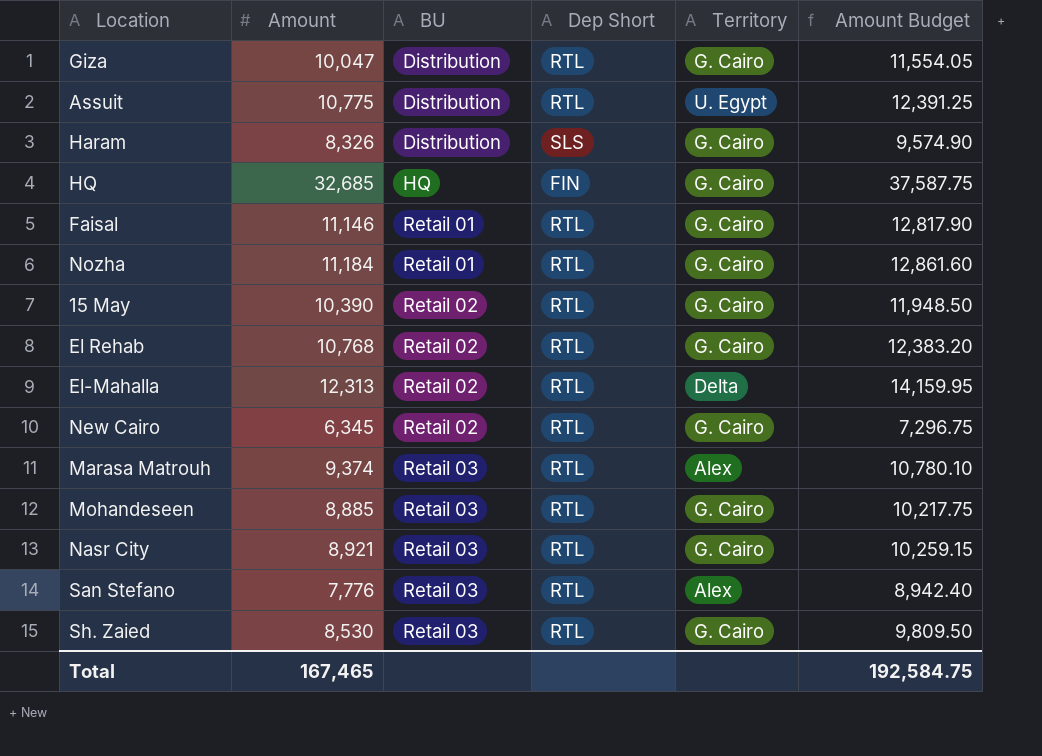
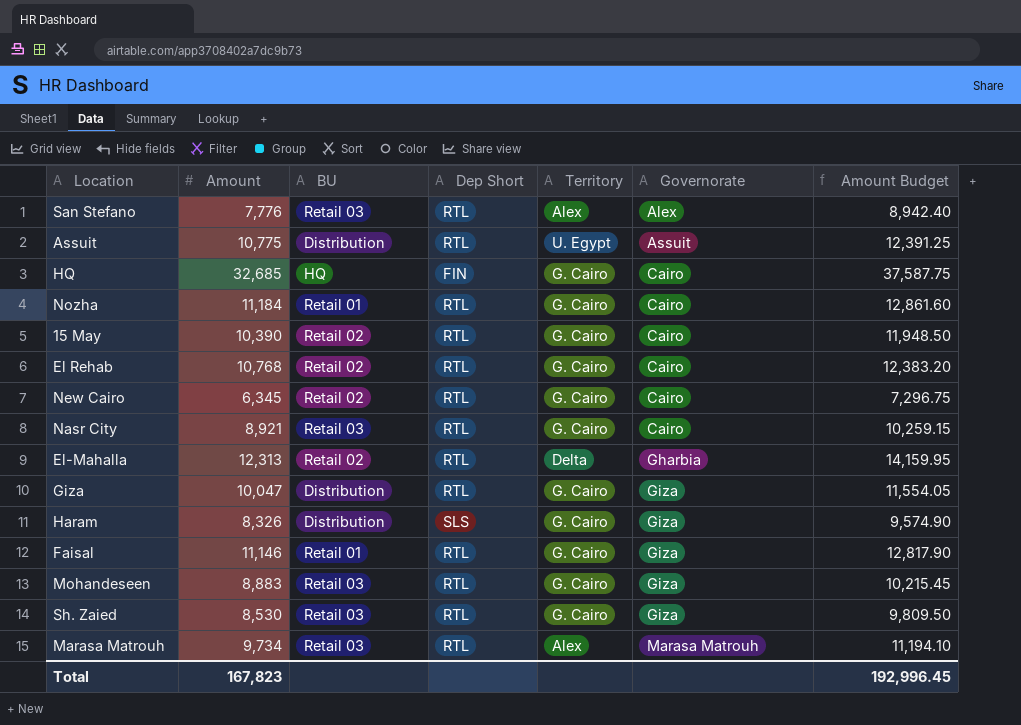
row order: BU ascending -> Governorate ascending
column Governorate | position: none -> 6
Mohandeseen | Amount: 8,885 -> 8,883
Mohandeseen | Amount Budget: 10,217.75 -> 10,215.45
Marasa Matrouh | Amount: 9,374 -> 9,734
Marasa Matrouh | Amount Budget: 10,780.10 -> 11,194.10
Total | Amount: 167,465 -> 167,823
Total | Amount Budget: 192,584.75 -> 192,996.45

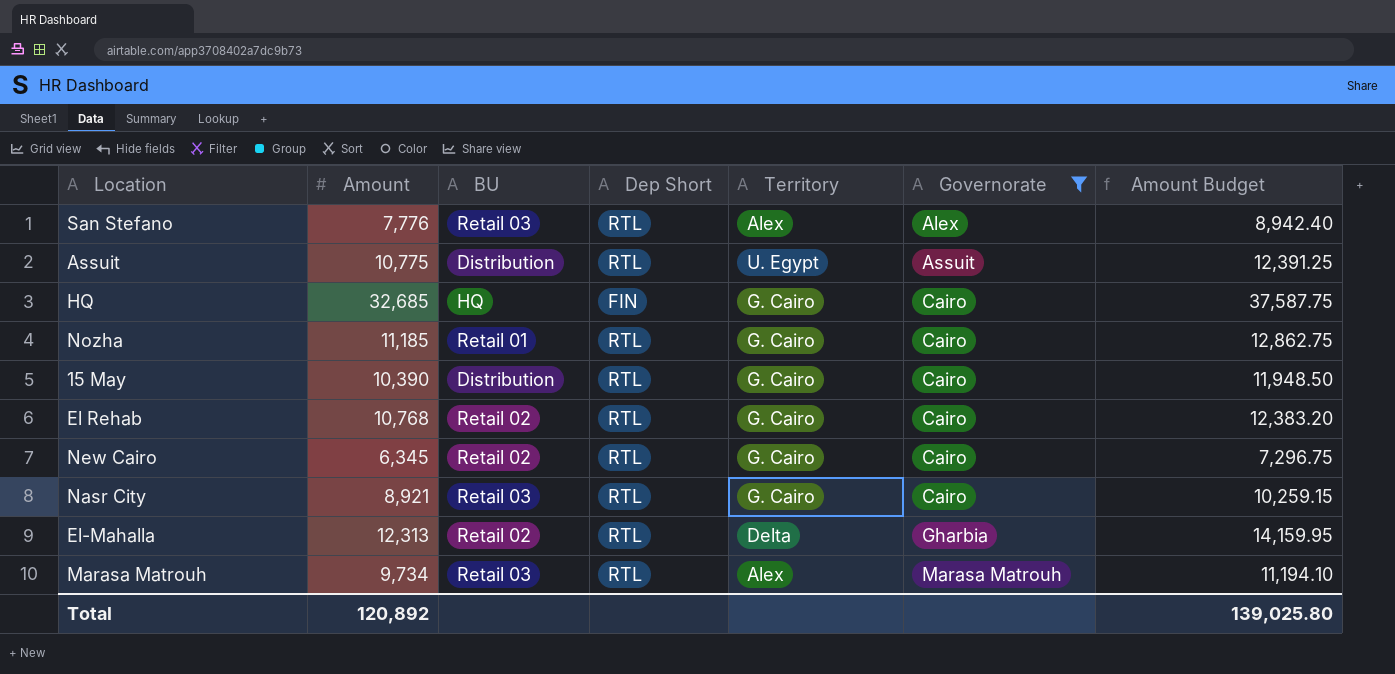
filter: none -> Governorate != Giza
Nozha | Amount: 11,184 -> 11,185
Nozha | Amount Budget: 12,861.60 -> 12,862.75
15 May | BU: Retail 02 -> Distribution
Total | Amount: 167,823 -> 120,892
Total | Amount Budget: 192,996.45 -> 139,025.80

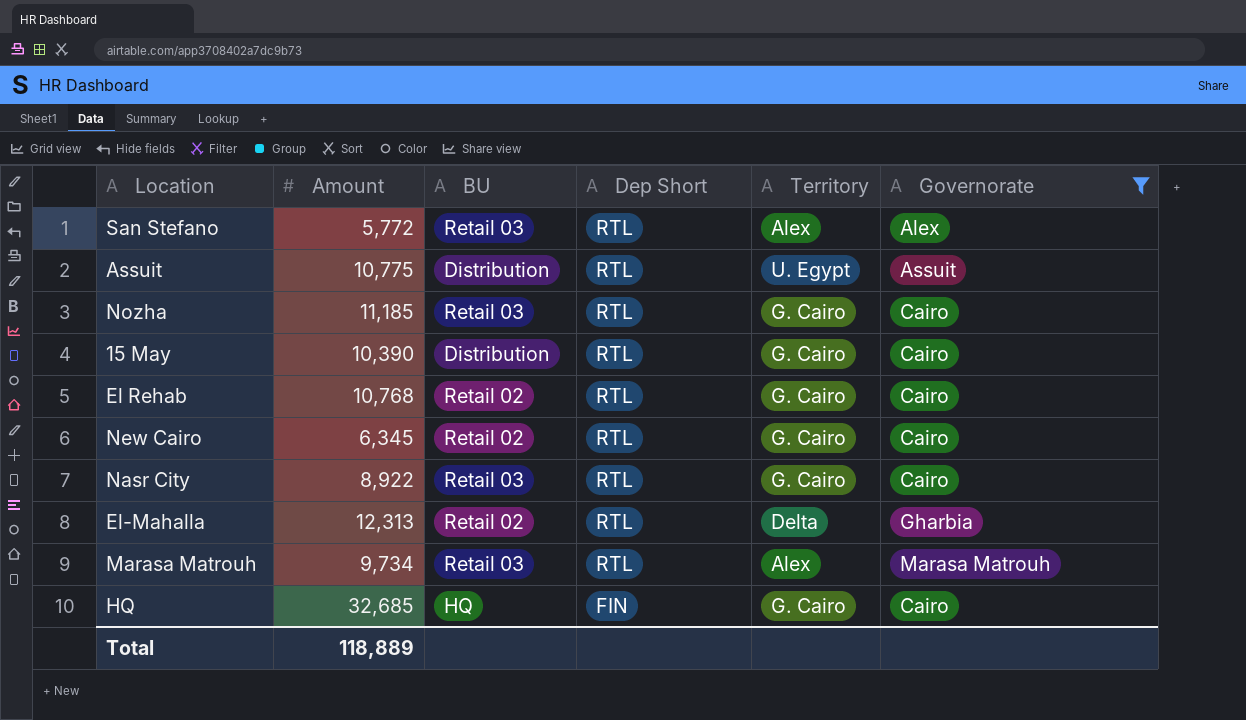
row order: Governorate ascending -> Dep Short descending
column Amount Budget | formula: [Amount] * 1.15 -> none
San Stefano | Amount: 7,776 -> 5,772
Nozha | BU: Retail 01 -> Retail 03
Nasr City | Amount: 8,921 -> 8,922
Total | Amount: 120,892 -> 118,889

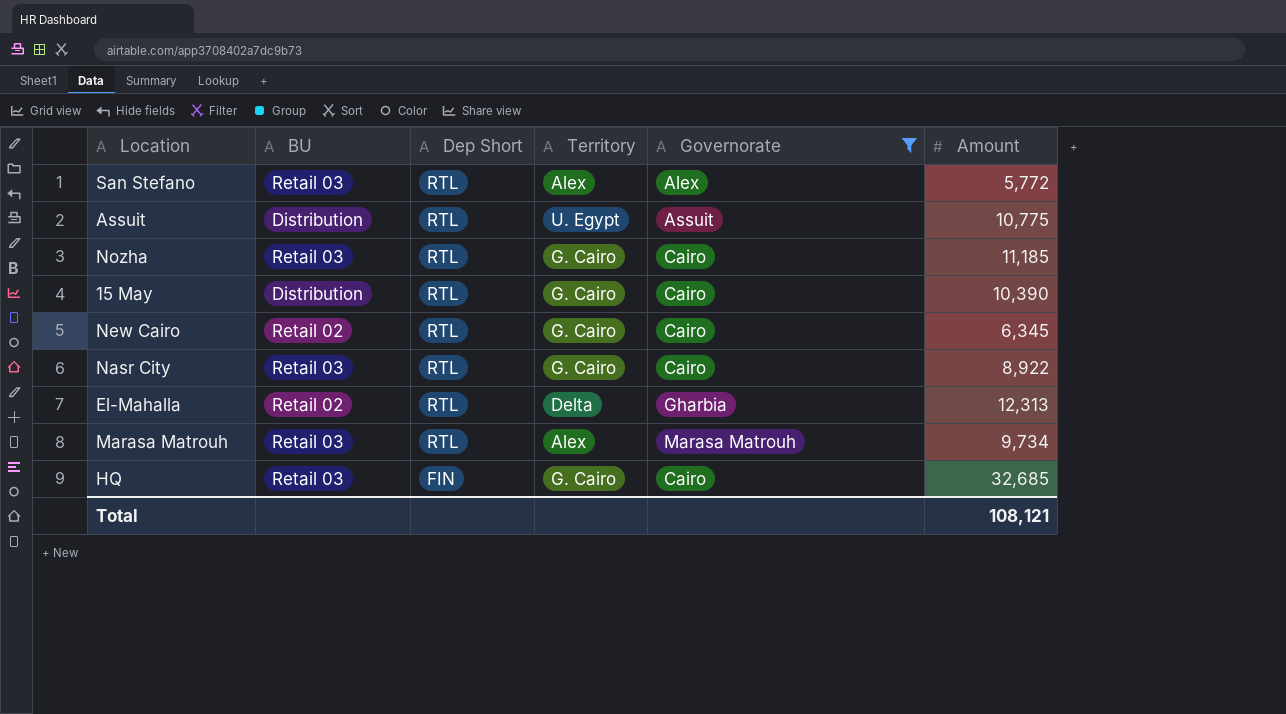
column Amount | position: 2 -> 6
row El Rehab: 10,768 | Retail 02 | RTL | G. Cairo | Cairo -> none
HQ | BU: HQ -> Retail 03
Total | Amount: 118,889 -> 108,121

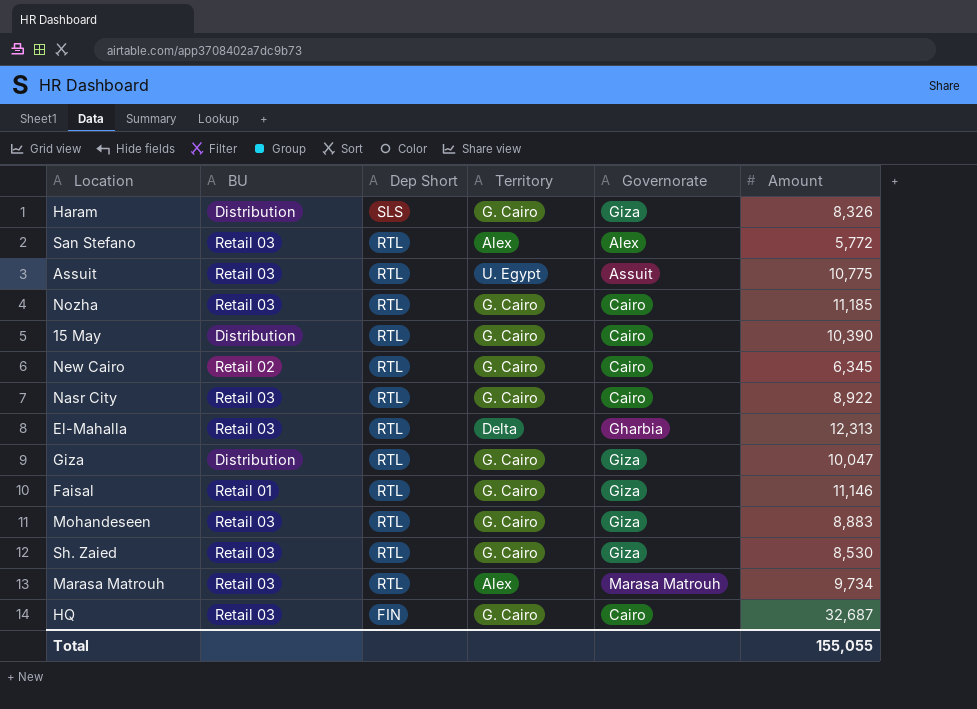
filter: Governorate != Giza -> none
Assuit | BU: Distribution -> Retail 03
El-Mahalla | BU: Retail 02 -> Retail 03
HQ | Amount: 32,685 -> 32,687
Total | Amount: 108,121 -> 155,055

